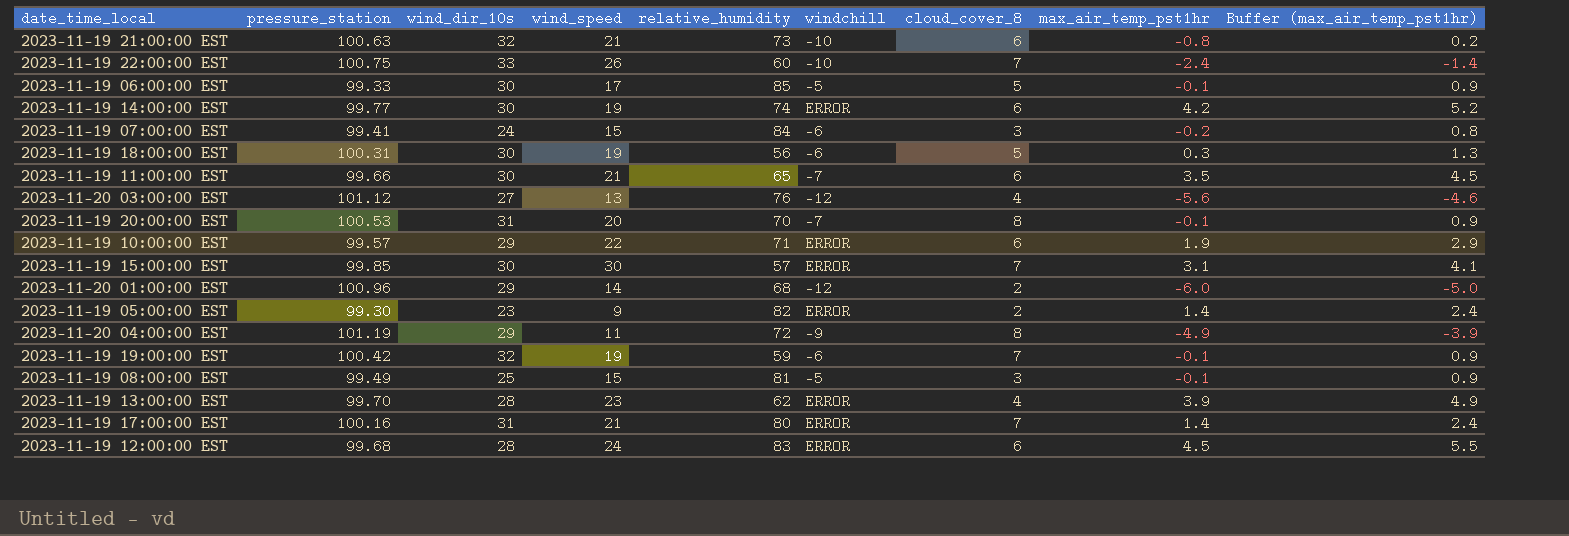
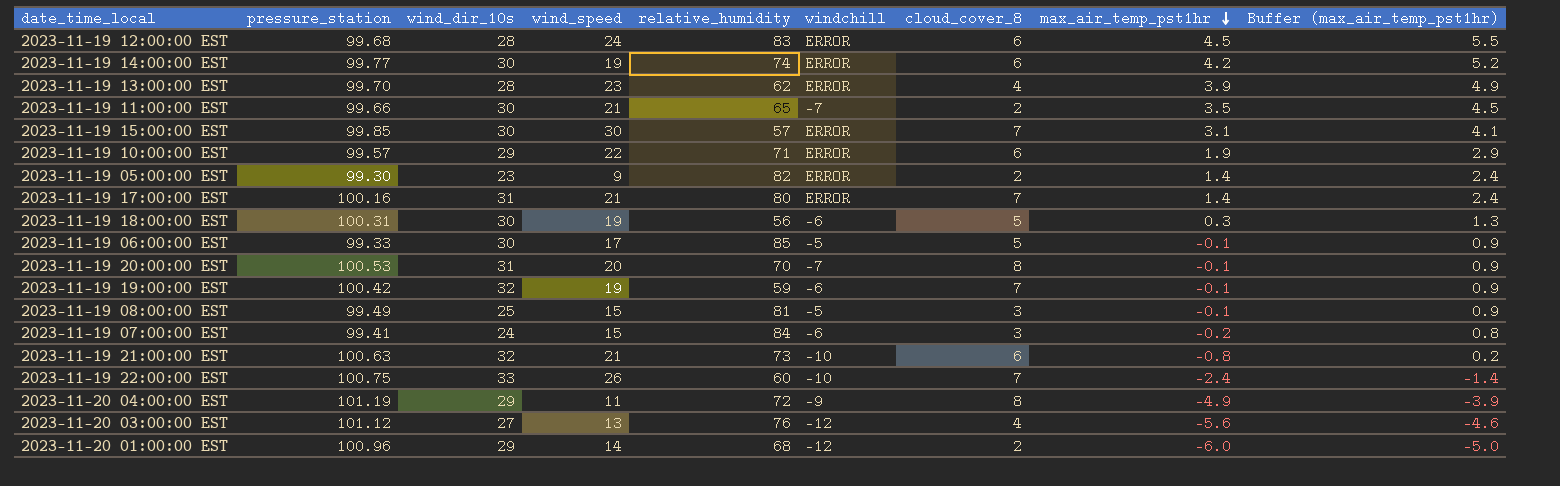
row order: none -> max_air_temp_pst1hr descending
2023-11-19 11:00:00 EST | cloud_cover_8: 6 -> 2

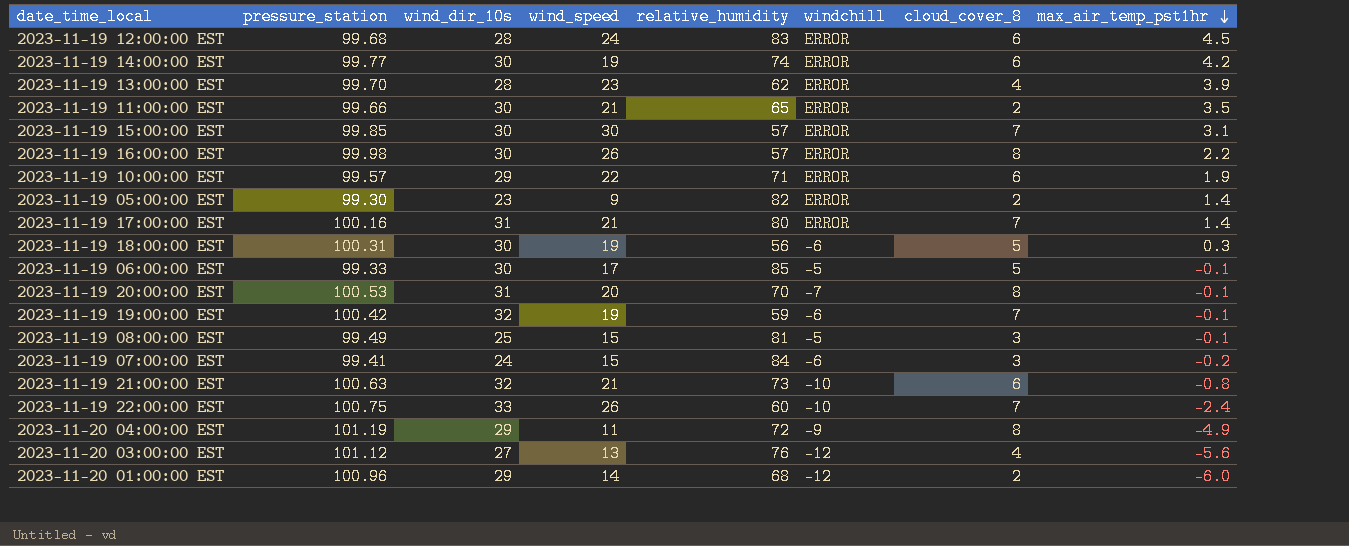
column Buffer (max_air_temp_pst1hr) | formula: [max_air_temp_pst1hr] + 1 -> none
2023-11-19 11:00:00 EST | windchill: -7 -> ERROR
row 2023-11-19 16:00:00 EST: none -> 99.98 | 30 | 26 | 57 | ERROR | 8 | 2.2

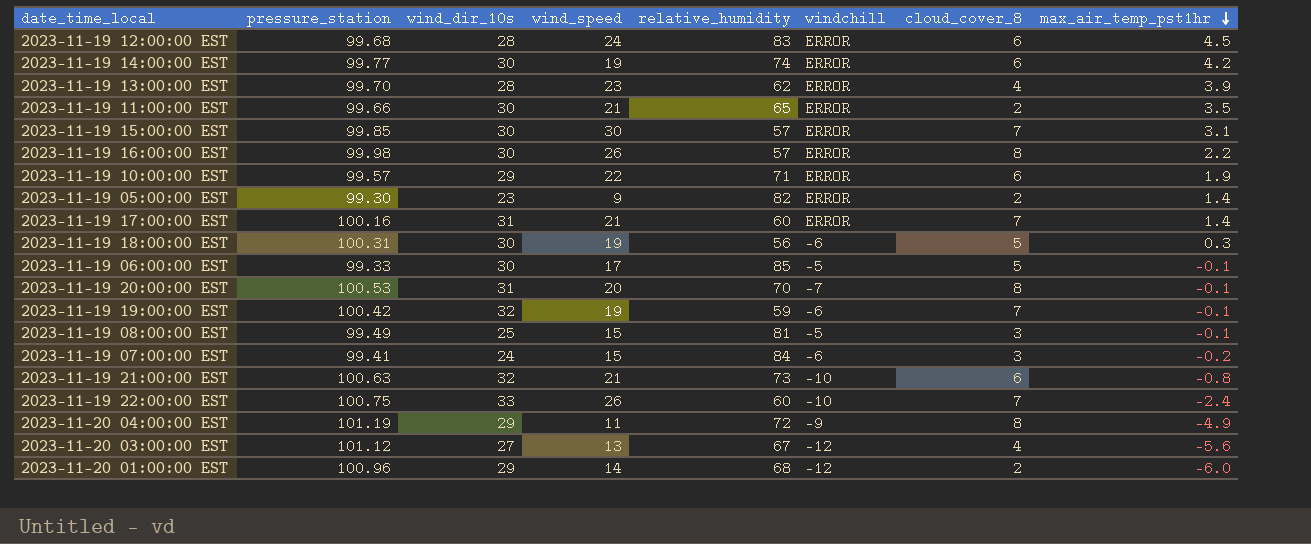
2023-11-19 17:00:00 EST | relative_humidity: 80 -> 60
2023-11-20 03:00:00 EST | relative_humidity: 76 -> 67

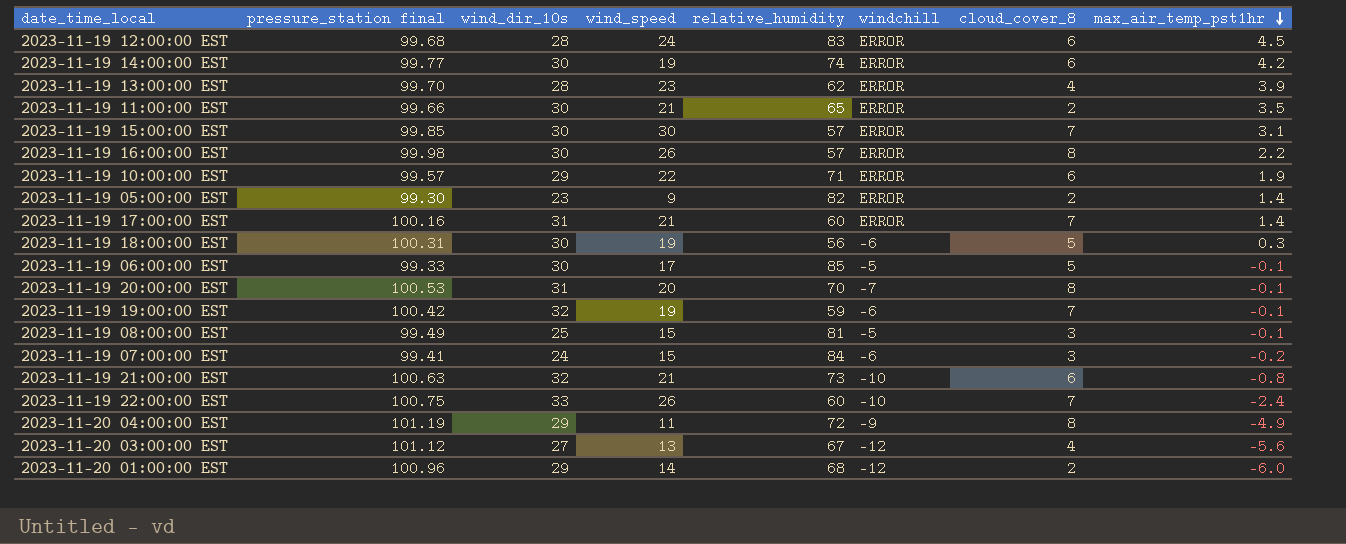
column name: pressure_station -> pressure_station final

